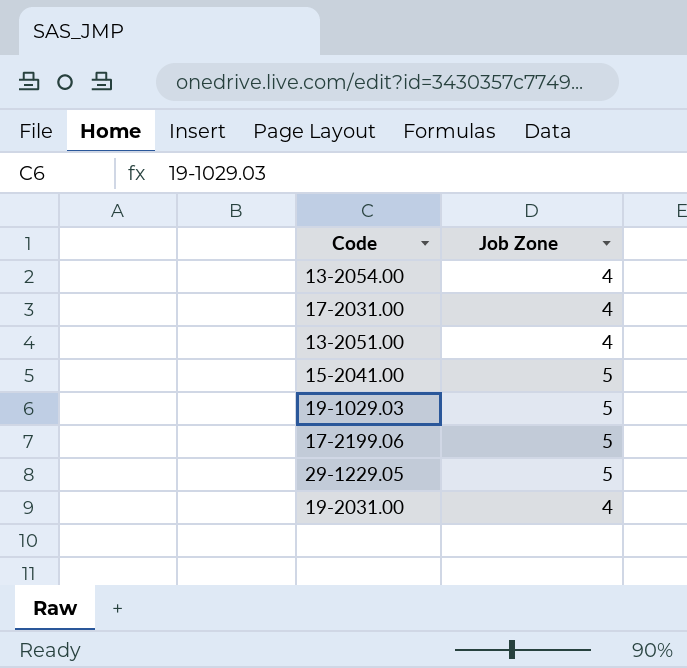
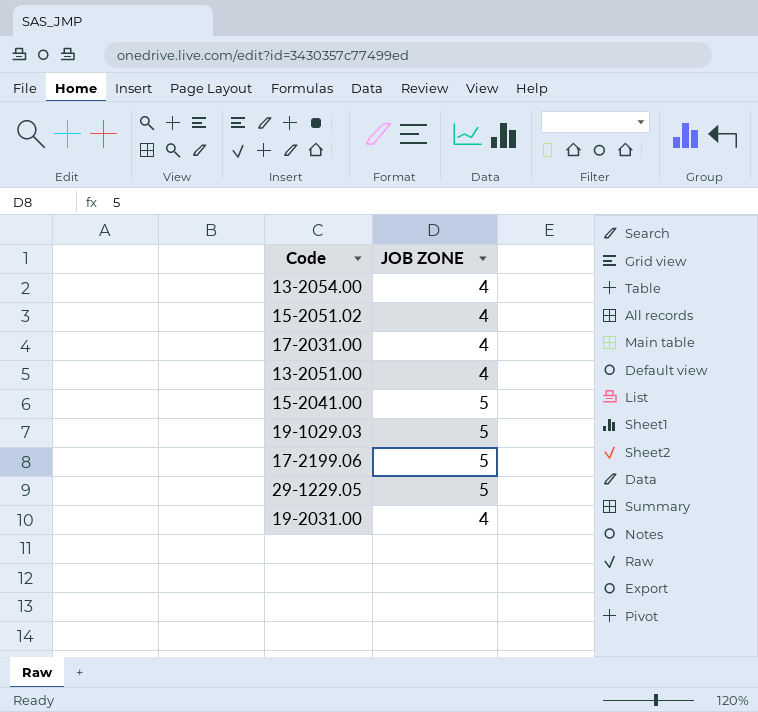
column name: Job Zone -> JOB ZONE
row 15-2051.02: none -> 4

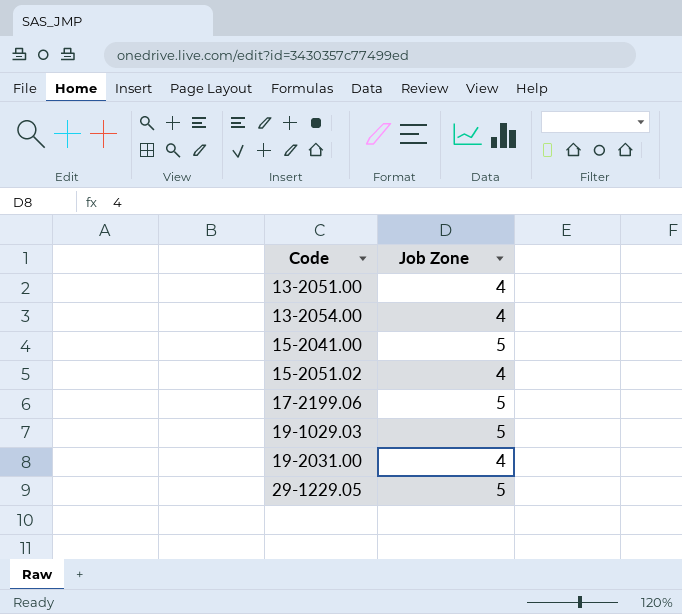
row order: none -> Code ascending
column name: JOB ZONE -> Job Zone
row 17-2031.00: 4 -> none

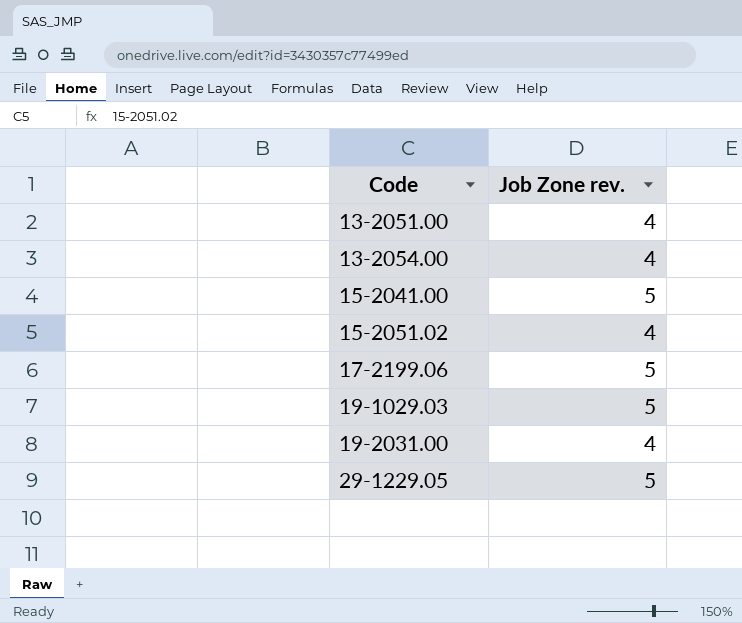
column name: Job Zone -> Job Zone rev.

